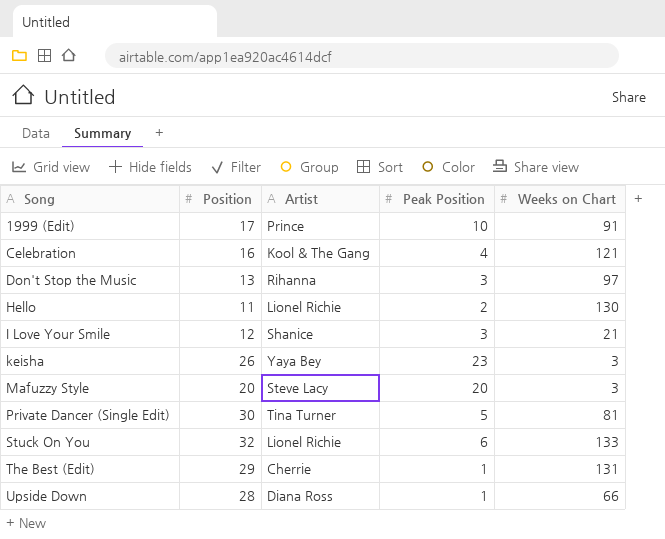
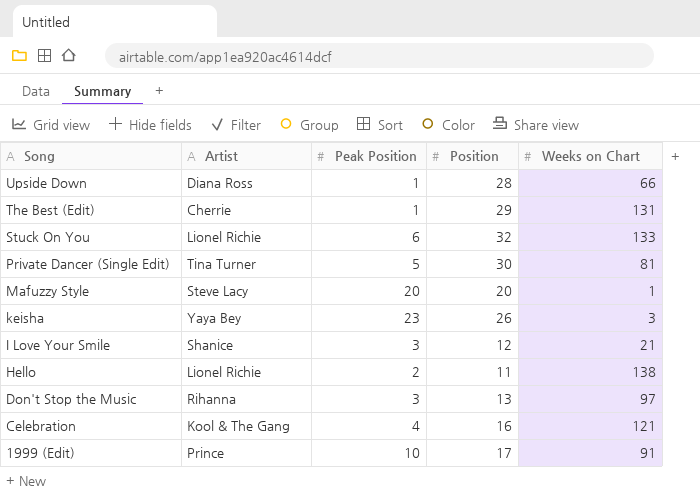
row order: Song ascending -> Song descending
column Position | position: 2 -> 4
Mafuzzy Style | Weeks on Chart: 3 -> 1
Hello | Weeks on Chart: 130 -> 138

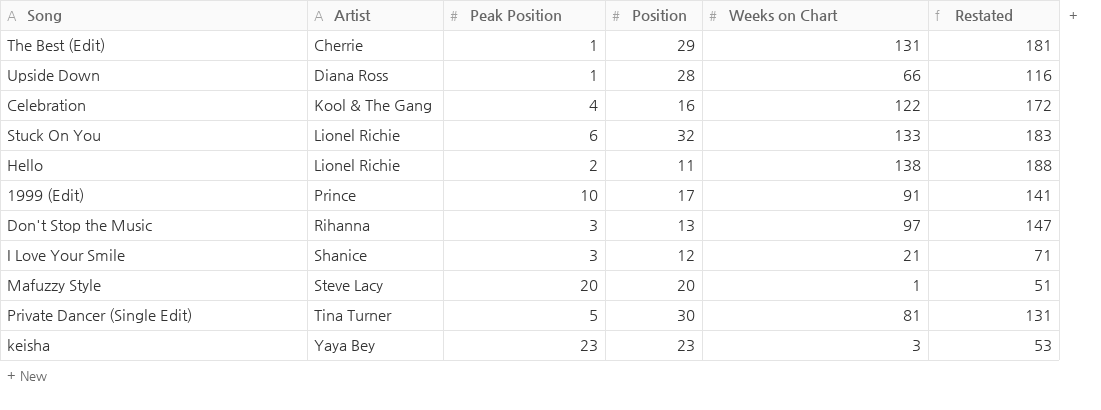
row order: Song descending -> Artist ascending
column Restated | formula: none -> [Weeks on Chart] + 50
Celebration | Weeks on Chart: 121 -> 122
keisha | Position: 26 -> 23

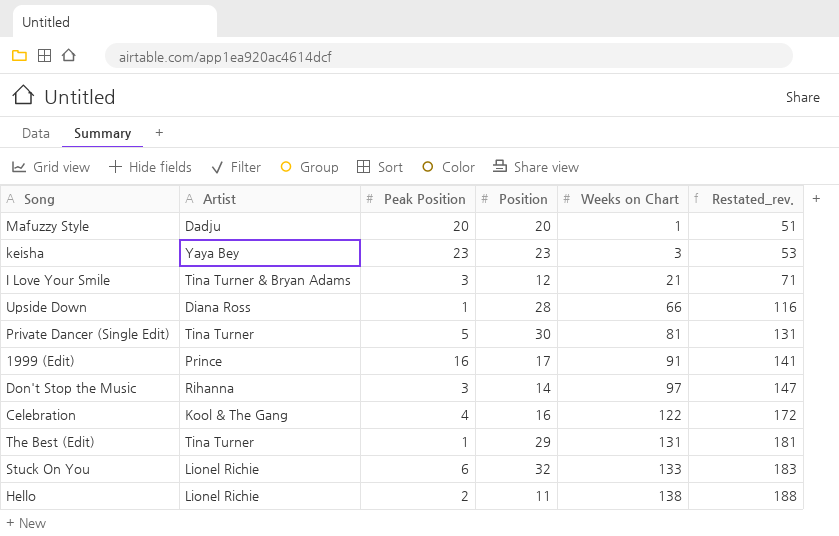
row order: Artist ascending -> Weeks on Chart ascending
column name: Restated -> Restated_rev.
Mafuzzy Style | Artist: Steve Lacy -> Dadju
I Love Your Smile | Artist: Shanice -> Tina Turner & Bryan Adams
1999 (Edit) | Peak Position: 10 -> 16
Don't Stop the Music | Position: 13 -> 14
The Best (Edit) | Artist: Cherrie -> Tina Turner

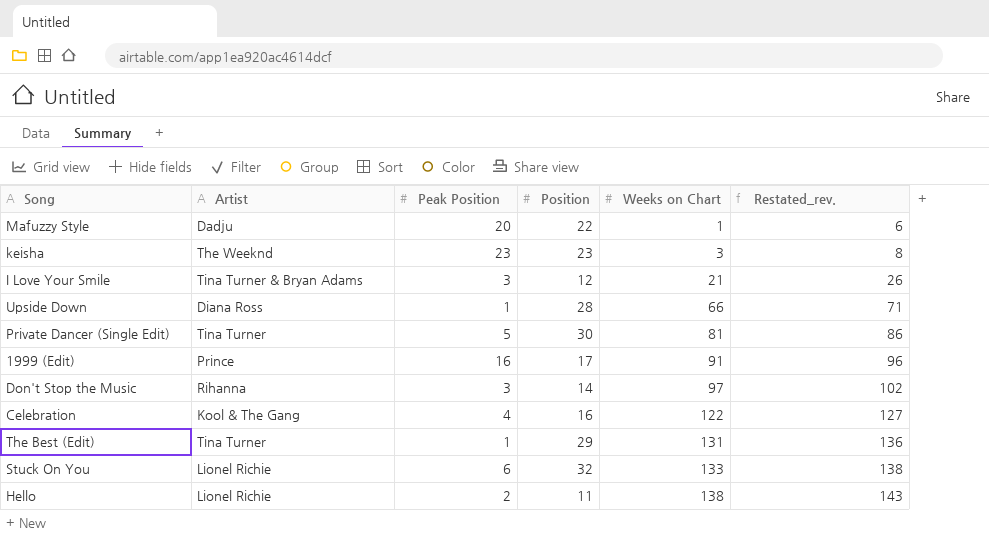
column Restated_rev. | formula: [Weeks on Chart] + 50 -> [Weeks on Chart] + 5
Mafuzzy Style | Position: 20 -> 22
keisha | Artist: Yaya Bey -> The Weeknd

